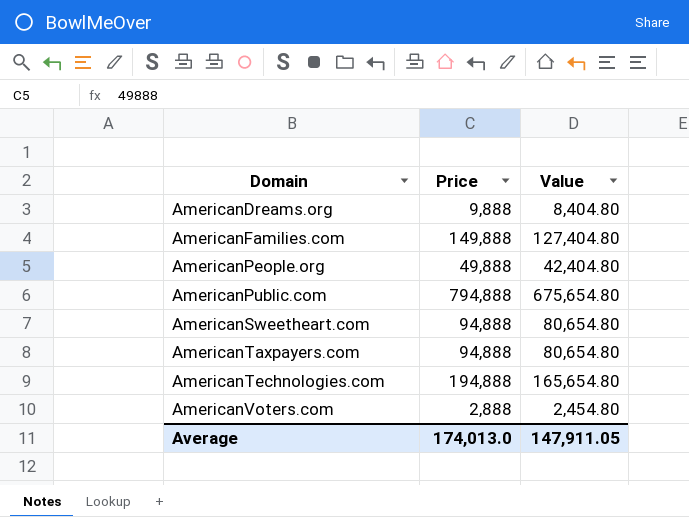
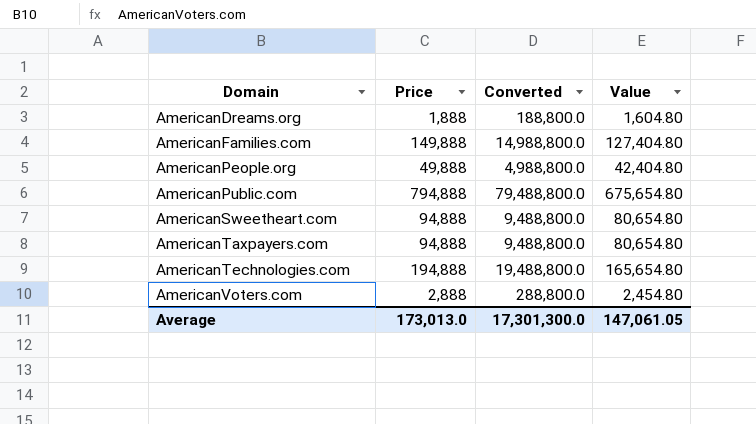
column Converted | formula: none -> [Price] * 100
AmericanDreams.org | Price: 9,888 -> 1,888
AmericanDreams.org | Value: 8,404.80 -> 1,604.80
Average | Price: 174,013.0 -> 173,013.0
Average | Value: 147,911.05 -> 147,061.05

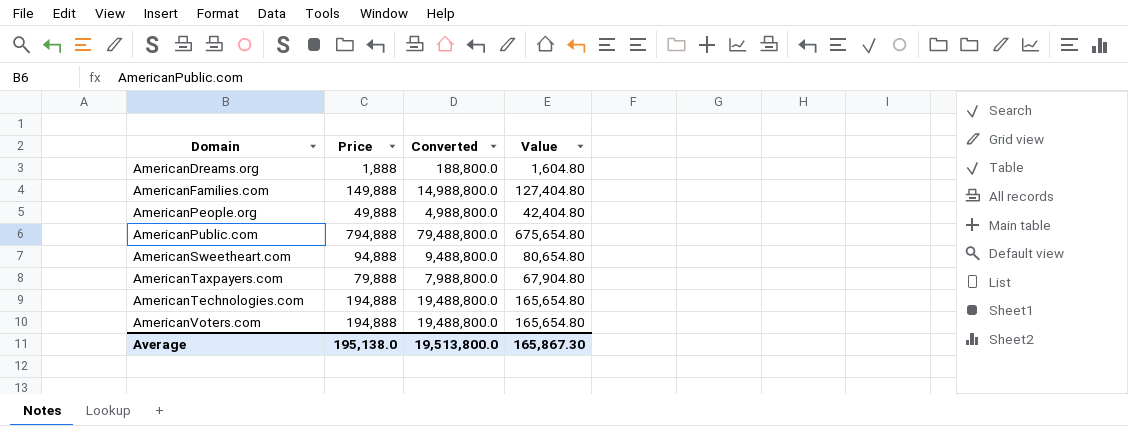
AmericanTaxpayers.com | Price: 94,888 -> 79,888
AmericanTaxpayers.com | Converted: 9,488,800.0 -> 7,988,800.0
AmericanTaxpayers.com | Value: 80,654.80 -> 67,904.80
AmericanVoters.com | Price: 2,888 -> 194,888
AmericanVoters.com | Converted: 288,800.0 -> 19,488,800.0
AmericanVoters.com | Value: 2,454.80 -> 165,654.80
Average | Price: 173,013.0 -> 195,138.0
Average | Converted: 17,301,300.0 -> 19,513,800.0
Average | Value: 147,061.05 -> 165,867.30

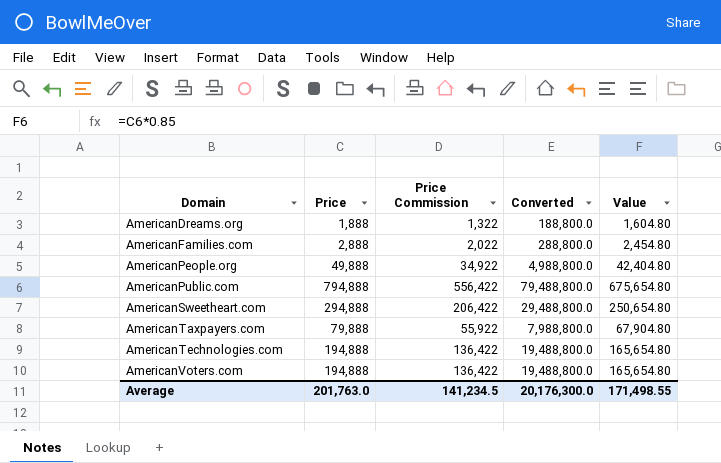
column Price Commission | formula: none -> [Price] * 0.7
AmericanFamilies.com | Price: 149,888 -> 2,888
AmericanFamilies.com | Converted: 14,988,800.0 -> 288,800.0
AmericanFamilies.com | Value: 127,404.80 -> 2,454.80
AmericanSweetheart.com | Price: 94,888 -> 294,888
AmericanSweetheart.com | Converted: 9,488,800.0 -> 29,488,800.0
AmericanSweetheart.com | Value: 80,654.80 -> 250,654.80
Average | Price: 195,138.0 -> 201,763.0
Average | Converted: 19,513,800.0 -> 20,176,300.0
Average | Value: 165,867.30 -> 171,498.55

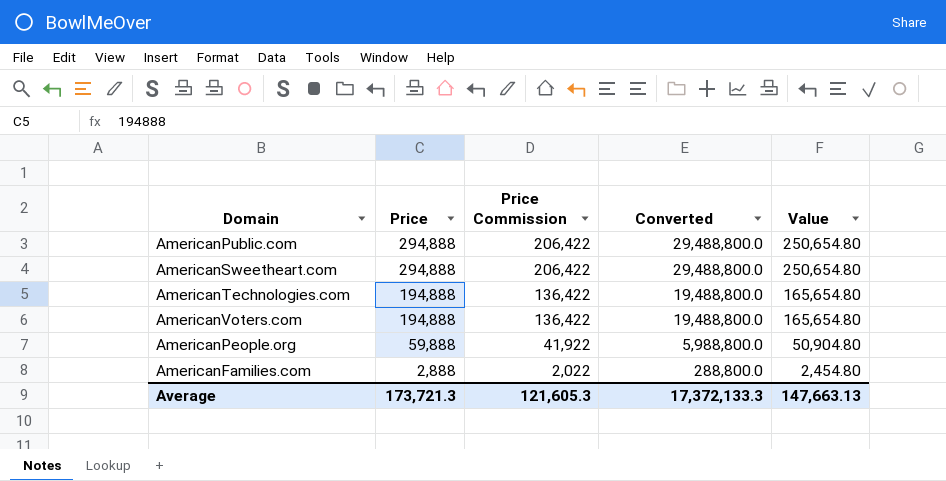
row order: Domain ascending -> Price descending
row AmericanDreams.org: 1,888 | 1,322 | 188,800.0 | 1,604.80 -> none
row AmericanTaxpayers.com: 79,888 | 55,922 | 7,988,800.0 | 67,904.80 -> none
AmericanPublic.com | Price: 794,888 -> 294,888
AmericanPublic.com | Price Commission: 556,422 -> 206,422
AmericanPublic.com | Converted: 79,488,800.0 -> 29,488,800.0
AmericanPublic.com | Value: 675,654.80 -> 250,654.80
AmericanPeople.org | Price: 49,888 -> 59,888
AmericanPeople.org | Price Commission: 34,922 -> 41,922
AmericanPeople.org | Converted: 4,988,800.0 -> 5,988,800.0
AmericanPeople.org | Value: 42,404.80 -> 50,904.80
Average | Price: 201,763.0 -> 173,721.3
Average | Price Commission: 141,234.5 -> 121,605.3
Average | Converted: 20,176,300.0 -> 17,372,133.3
Average | Value: 171,498.55 -> 147,663.13

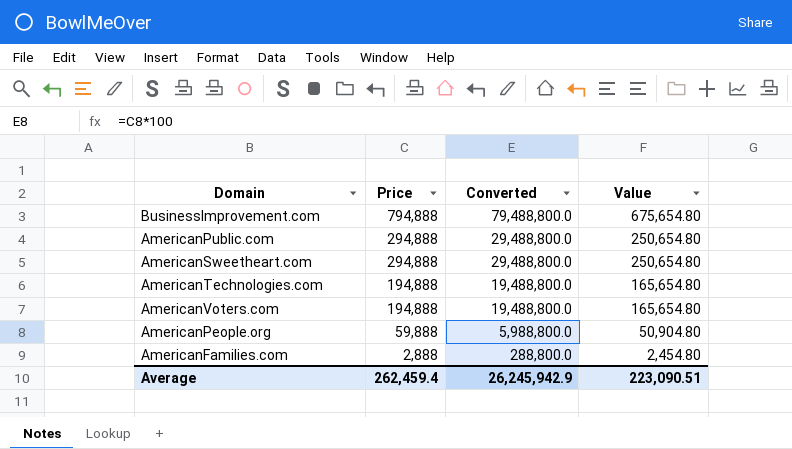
column Price Commission | formula: [Price] * 0.7 -> none
row BusinessImprovement.com: none -> 794,888 | 79,488,800.0 | 675,654.80
Average | Price: 173,721.3 -> 262,459.4
Average | Converted: 17,372,133.3 -> 26,245,942.9
Average | Value: 147,663.13 -> 223,090.51

